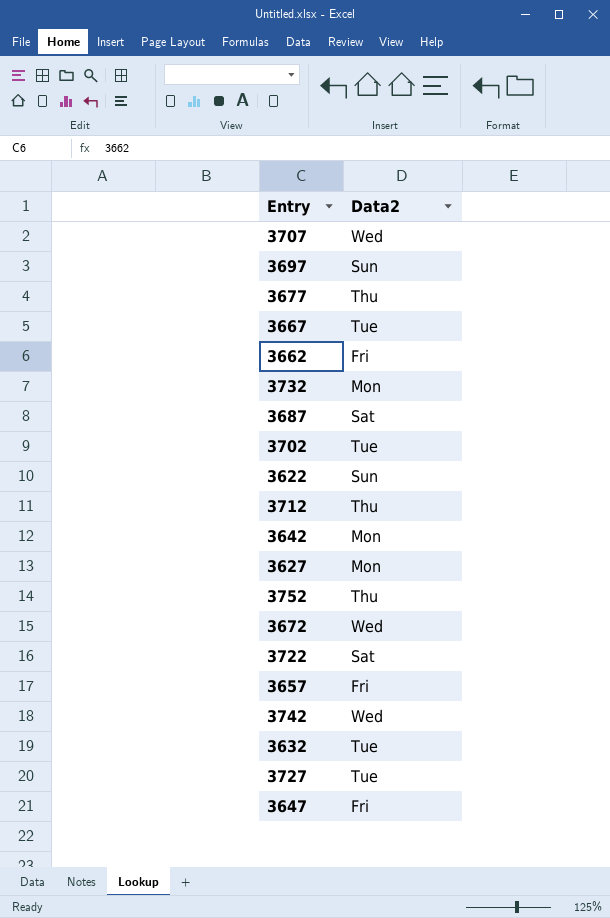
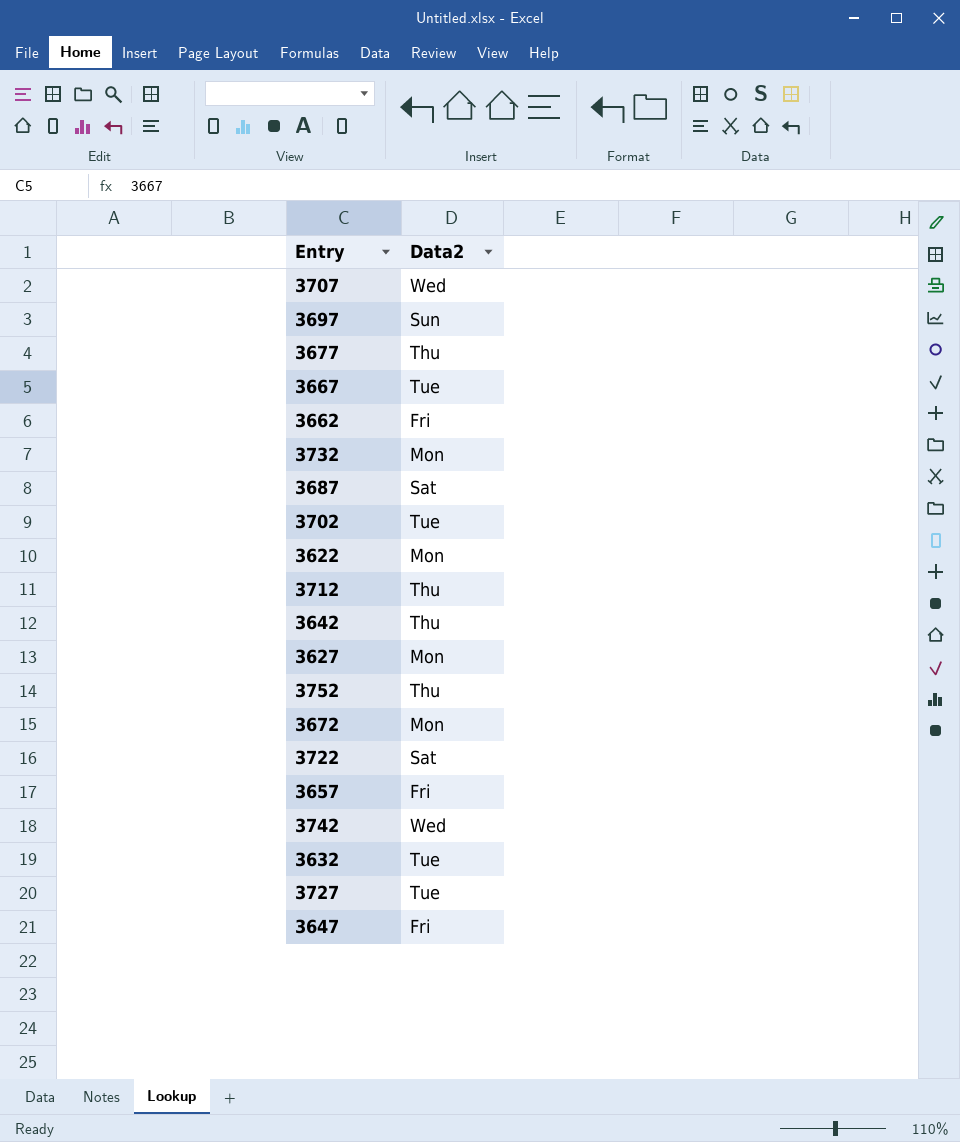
3622 | Data2: Sun -> Mon
3642 | Data2: Mon -> Thu
3672 | Data2: Wed -> Mon

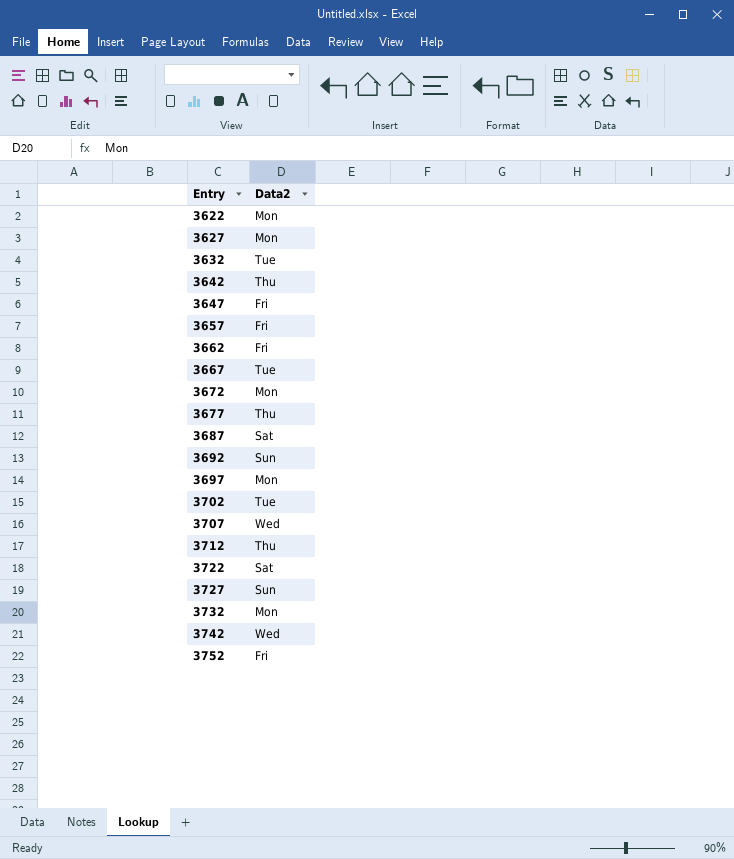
row order: none -> Entry ascending
row 3692: none -> Sun
3697 | Data2: Sun -> Mon
3727 | Data2: Tue -> Sun
3752 | Data2: Thu -> Fri

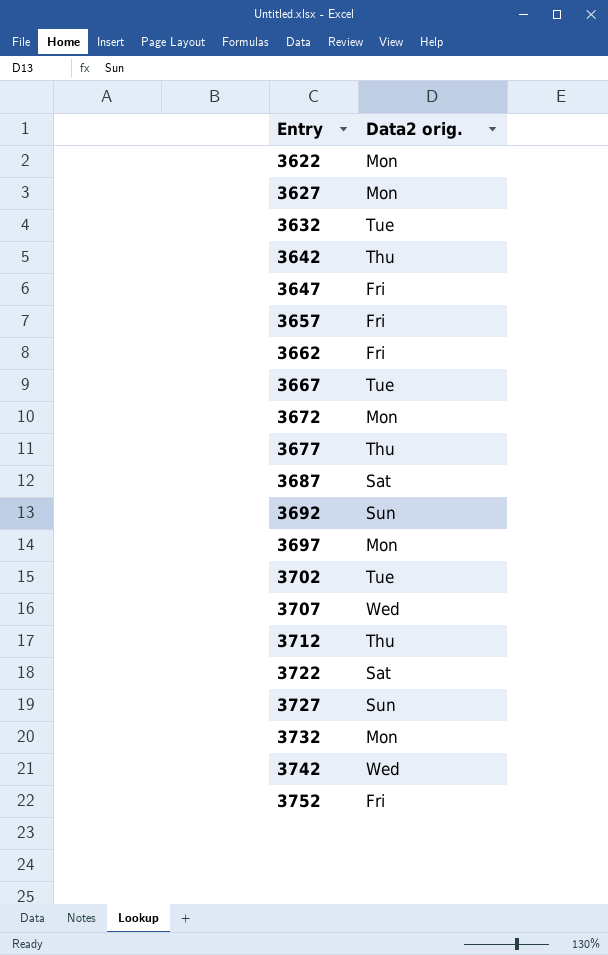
column name: Data2 -> Data2 orig.

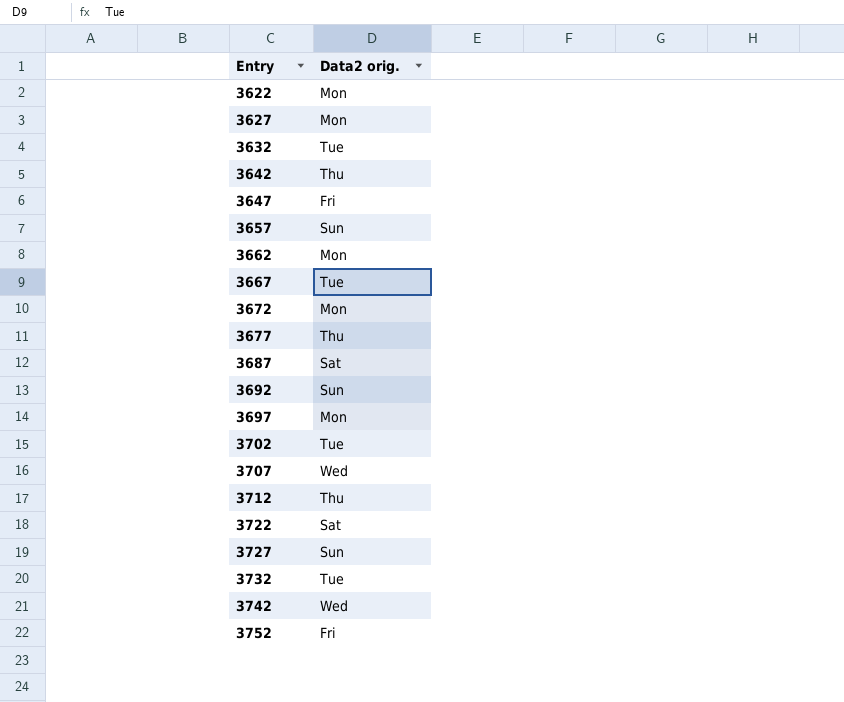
3657 | Data2 orig.: Fri -> Sun
3662 | Data2 orig.: Fri -> Mon
3732 | Data2 orig.: Mon -> Tue

